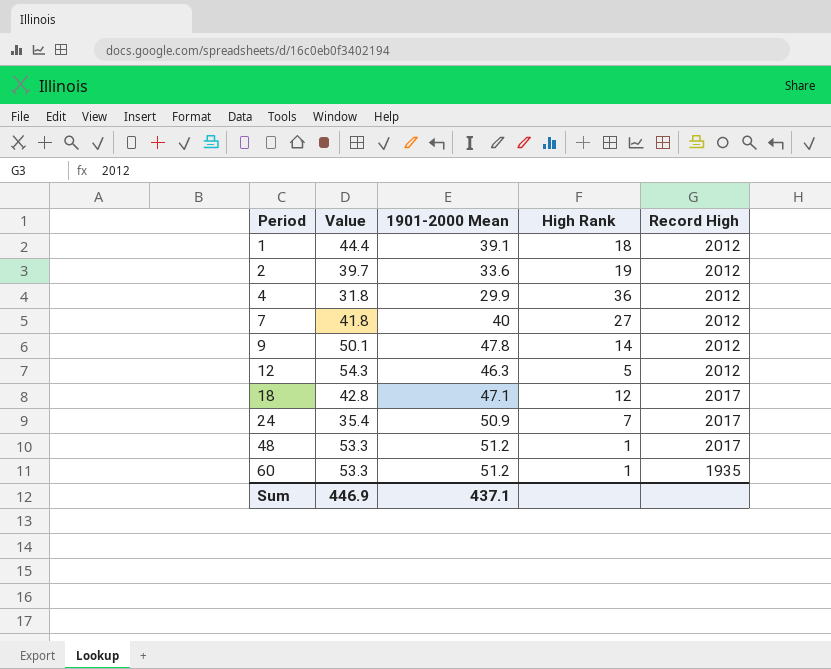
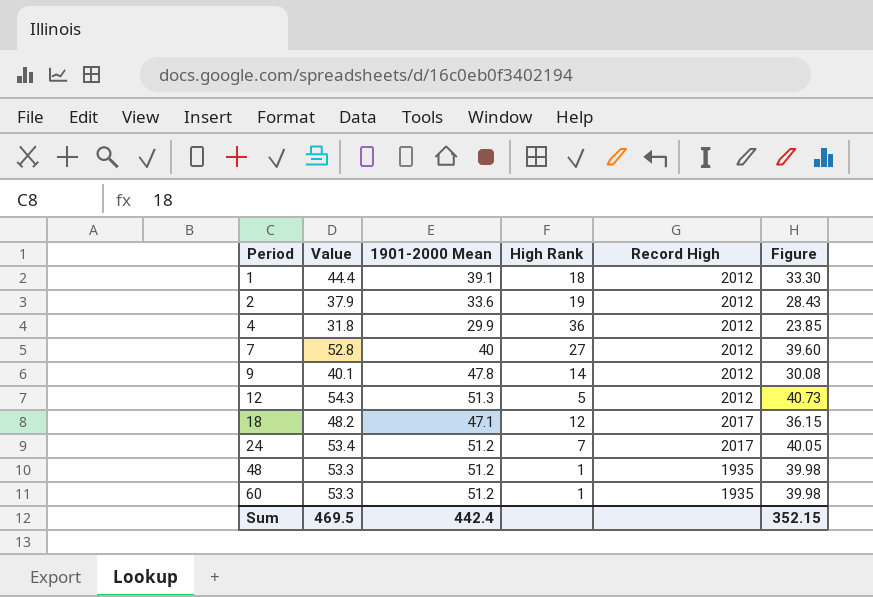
column Figure | formula: none -> [Value] * 0.75
2 | Value: 39.7 -> 37.9
7 | Value: 41.8 -> 52.8
9 | Value: 50.1 -> 40.1
12 | 1901-2000 Mean: 46.3 -> 51.3
18 | Value: 42.8 -> 48.2
24 | Value: 35.4 -> 53.4
24 | 1901-2000 Mean: 50.9 -> 51.2
48 | Record High: 2017 -> 1935
Sum | Value: 446.9 -> 469.5
Sum | 1901-2000 Mean: 437.1 -> 442.4

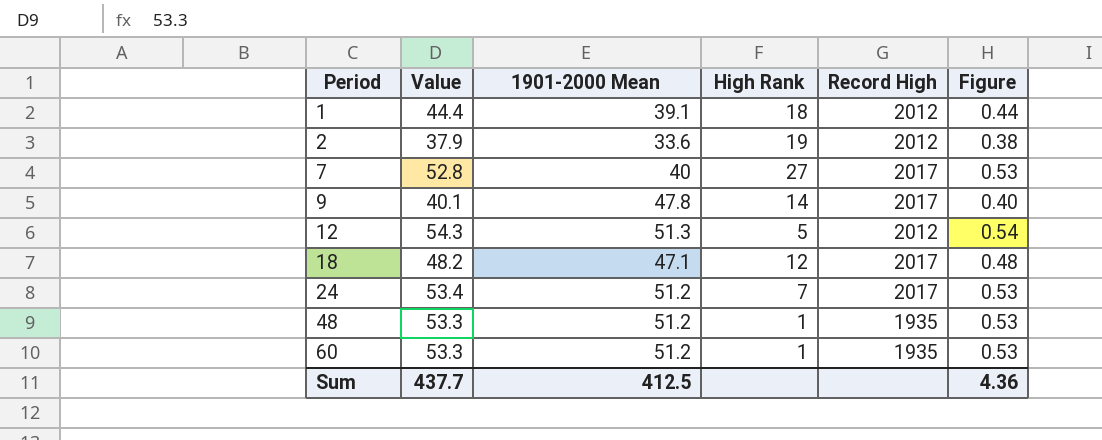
column Figure | formula: [Value] * 0.75 -> [Value] * 0.01
row 4: 31.8 | 29.9 | 36 | 2012 | 23.85 -> none
7 | Record High: 2012 -> 2017
9 | Record High: 2012 -> 2017
Sum | Value: 469.5 -> 437.7
Sum | 1901-2000 Mean: 442.4 -> 412.5
Sum | Figure: 352.15 -> 4.36

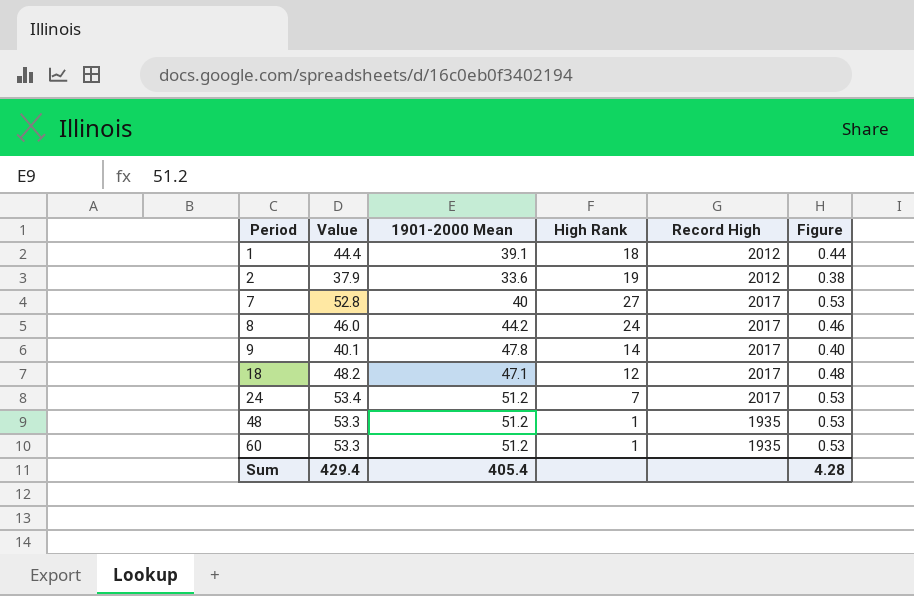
row 12: 54.3 | 51.3 | 5 | 2012 | 0.54 -> none
row 8: none -> 46.0 | 44.2 | 24 | 2017 | 0.46
Sum | Value: 437.7 -> 429.4
Sum | 1901-2000 Mean: 412.5 -> 405.4
Sum | Figure: 4.36 -> 4.28

